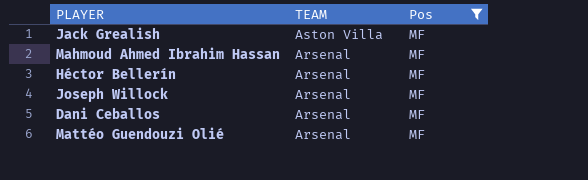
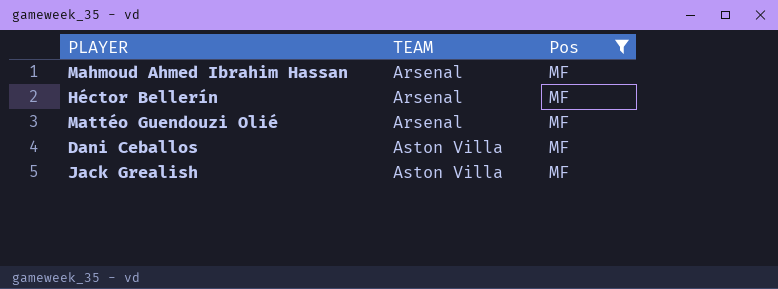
row order: TEAM descending -> TEAM ascending
row Joseph Willock: Arsenal | MF -> none
Dani Ceballos | TEAM: Arsenal -> Aston Villa

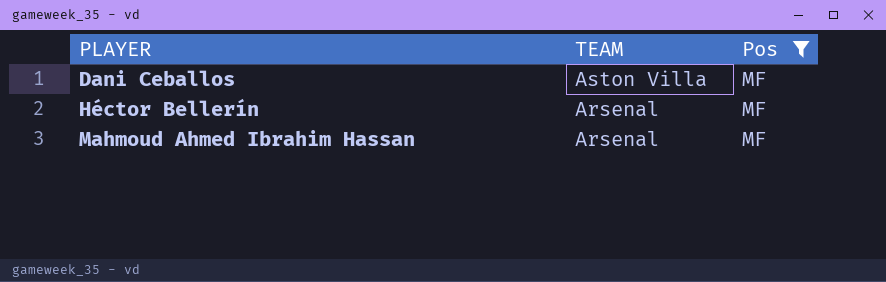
row order: TEAM ascending -> PLAYER ascending
row Mattéo Guendouzi Olié: Arsenal | MF -> none
row Jack Grealish: Aston Villa | MF -> none

